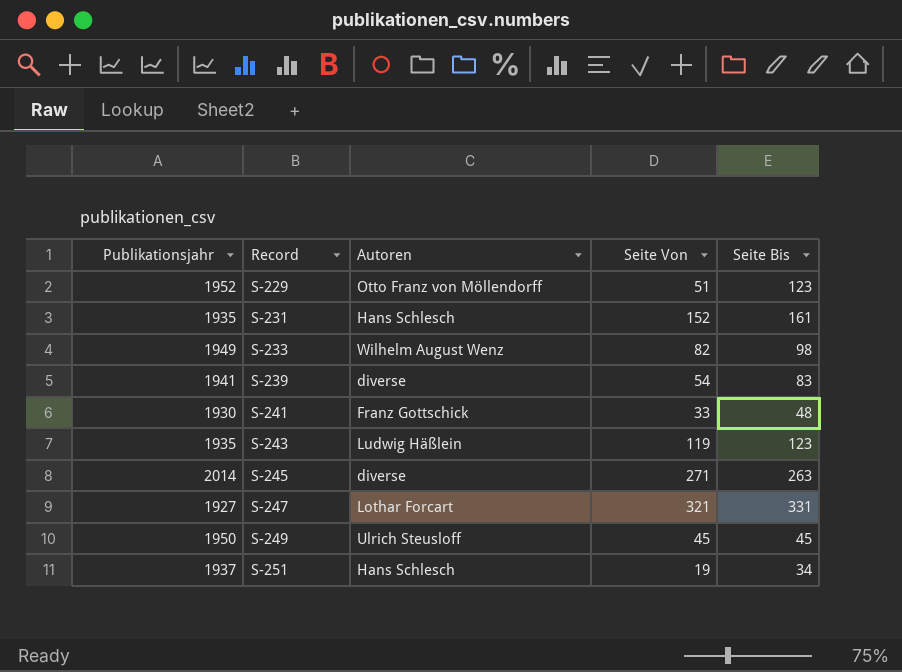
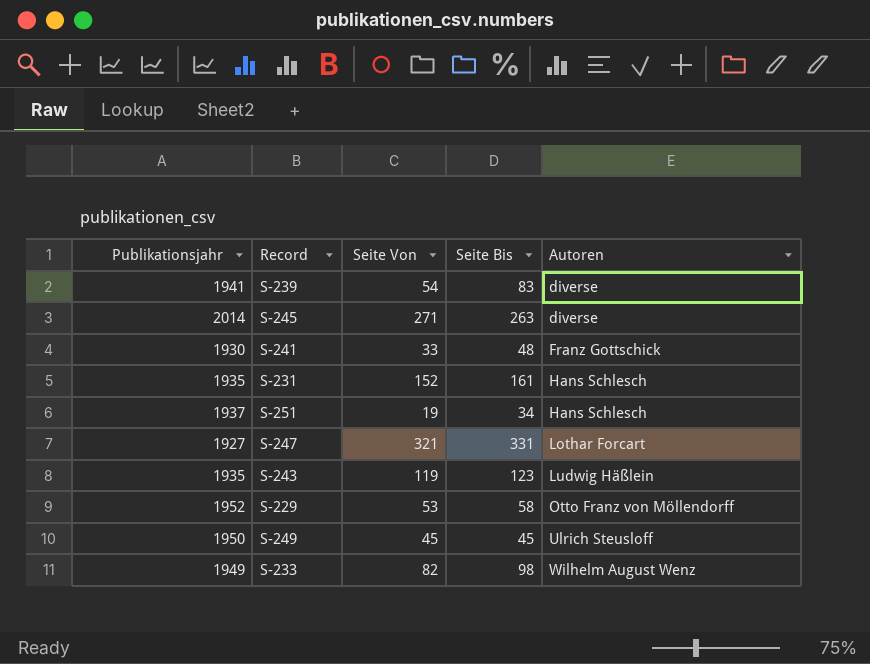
row order: Record ascending -> Autoren ascending
column Autoren | position: 3 -> 5
S-229 | Seite Von: 51 -> 53
S-229 | Seite Bis: 123 -> 58

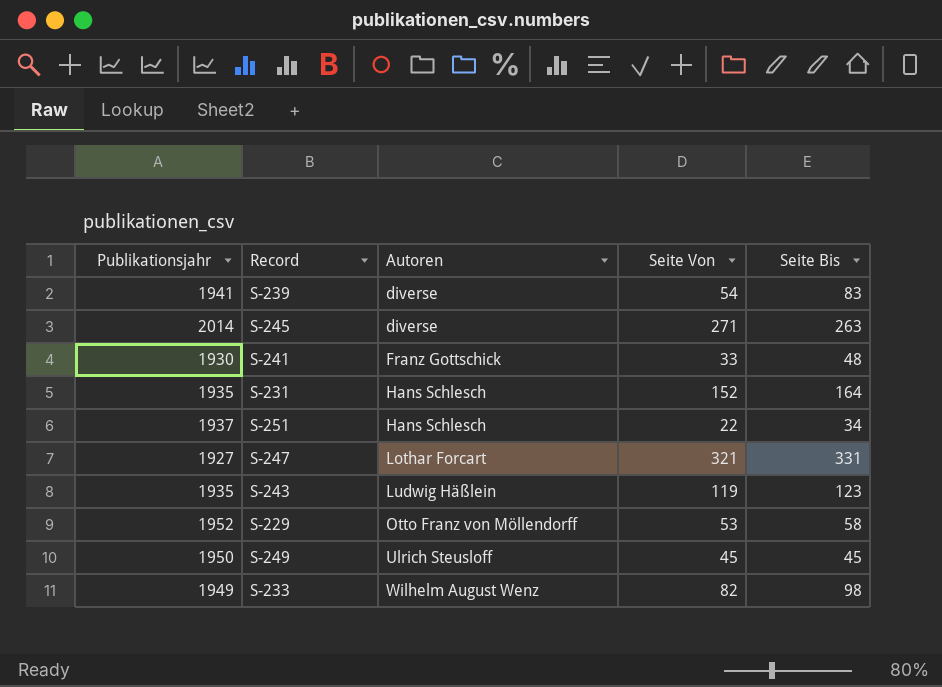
column Autoren | position: 5 -> 3
S-231 | Seite Bis: 161 -> 164
S-251 | Seite Von: 19 -> 22

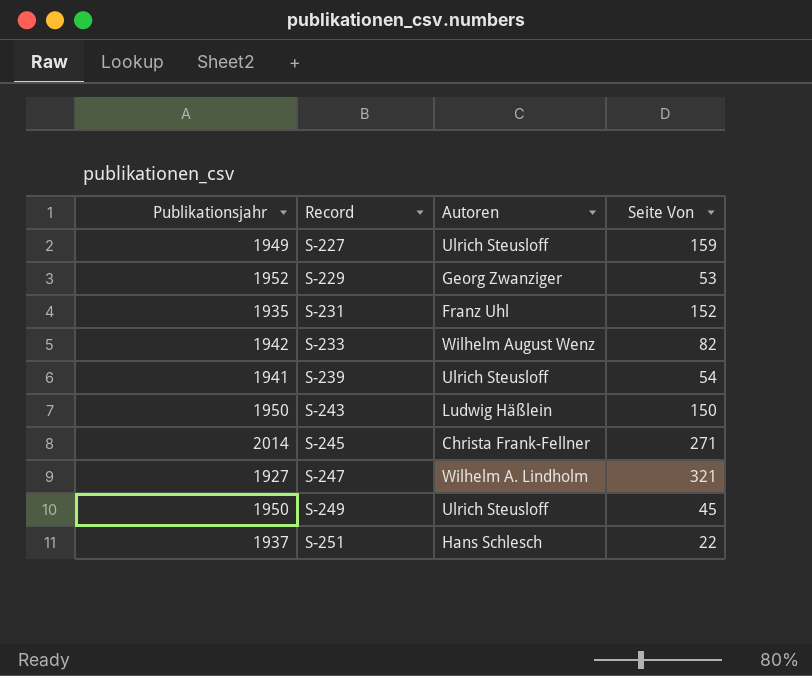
row order: Autoren ascending -> Record ascending
column Seite Bis | position: 5 -> none
row S-241: 1930 | Franz Gottschick | 33 | 48 -> none
row S-227: none -> 1949 | Ulrich Steusloff | 159
S-229 | Autoren: Otto Franz von Möllendorff -> Georg Zwanziger
S-231 | Autoren: Hans Schlesch -> Franz Uhl
S-233 | Publikationsjahr: 1949 -> 1942
S-239 | Autoren: diverse -> Ulrich Steusloff
S-243 | Publikationsjahr: 1935 -> 1950
S-243 | Seite Von: 119 -> 150
S-245 | Autoren: diverse -> Christa Frank-Fellner
S-247 | Autoren: Lothar Forcart -> Wilhelm A. Lindholm

